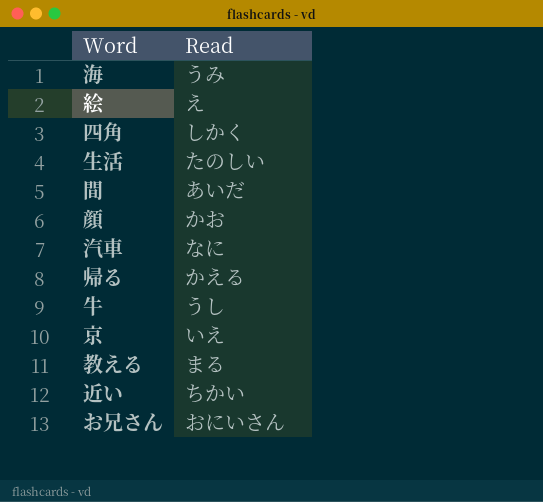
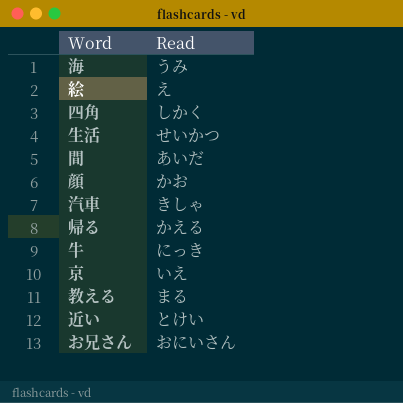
生活 | Read: たのしい -> せいかつ
汽車 | Read: なに -> きしゃ
牛 | Read: うし -> にっき
近い | Read: ちかい -> とけい

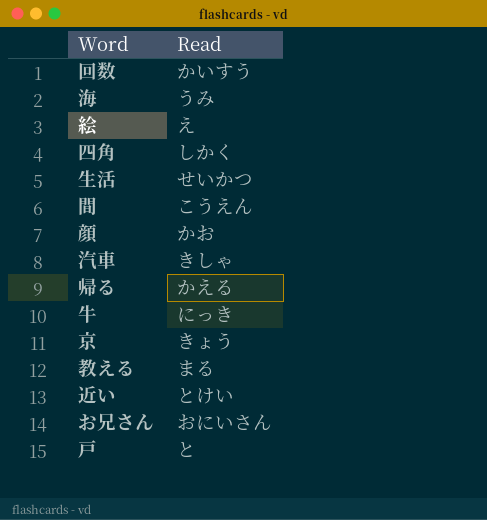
row 回数: none -> かいすう
間 | Read: あいだ -> こうえん
京 | Read: いえ -> きょう
row 戸: none -> と

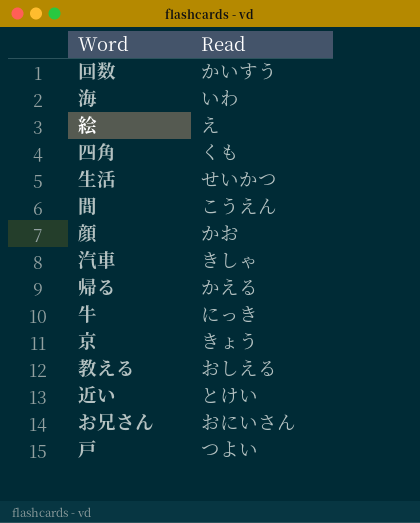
海 | Read: うみ -> いわ
四角 | Read: しかく -> くも
教える | Read: まる -> おしえる
戸 | Read: と -> つよい

